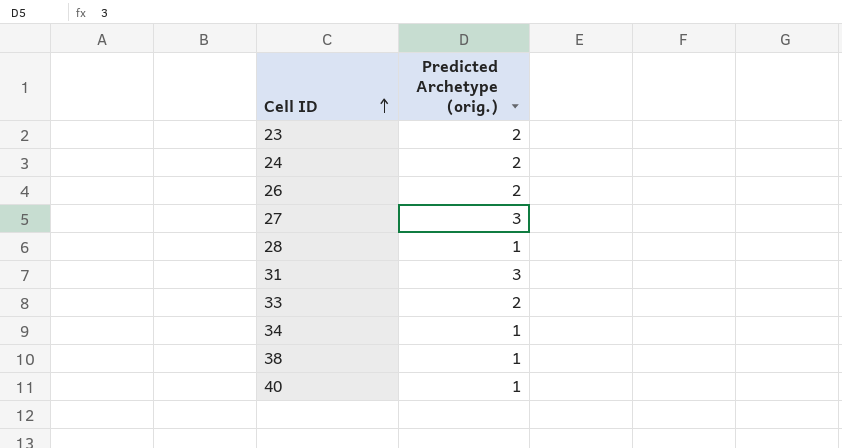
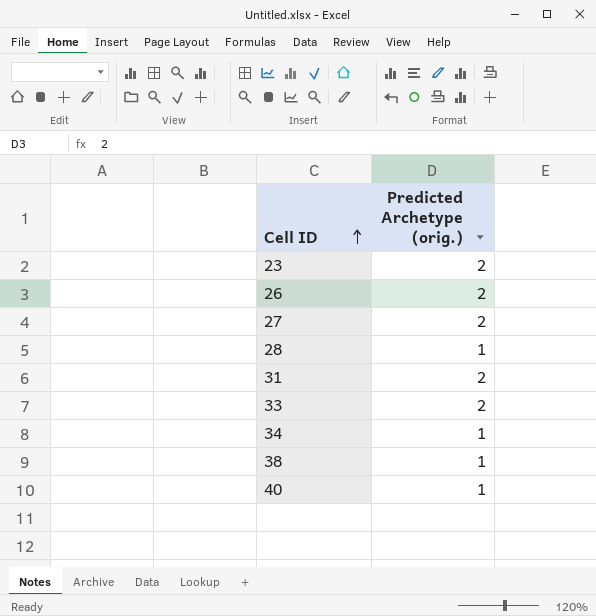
row 24: 2 -> none
27 | Predicted Archetype (orig.): 3 -> 2
31 | Predicted Archetype (orig.): 3 -> 2

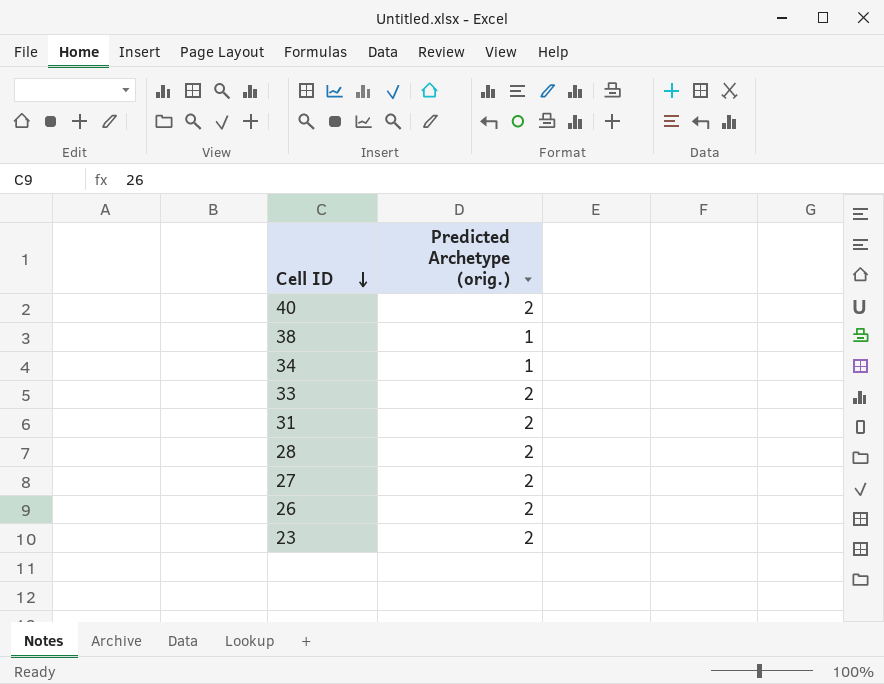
row order: Cell ID ascending -> Cell ID descending
40 | Predicted Archetype (orig.): 1 -> 2
28 | Predicted Archetype (orig.): 1 -> 2

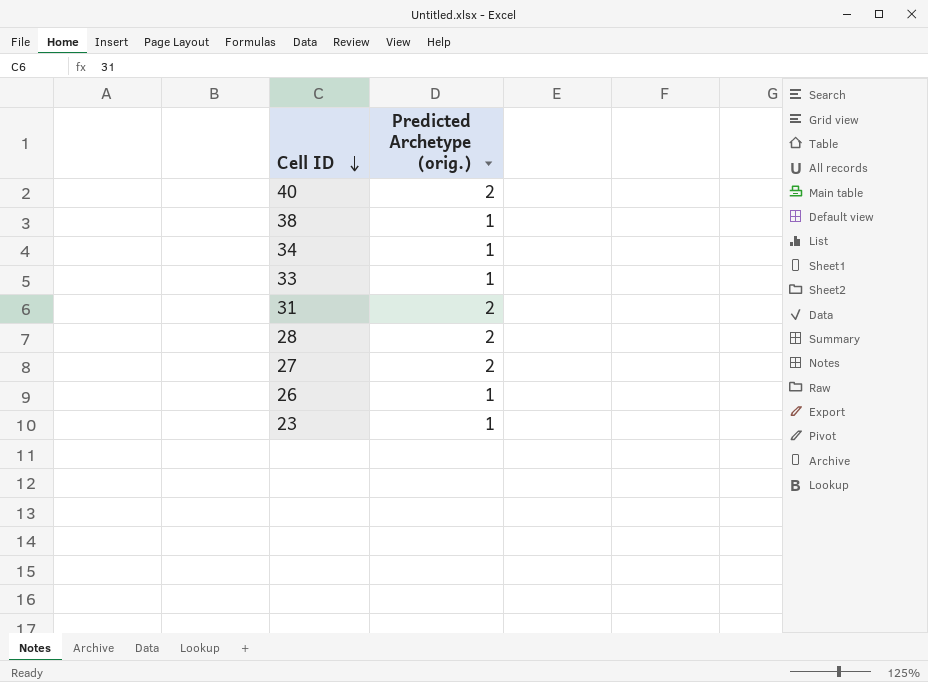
33 | Predicted Archetype (orig.): 2 -> 1
26 | Predicted Archetype (orig.): 2 -> 1
23 | Predicted Archetype (orig.): 2 -> 1

